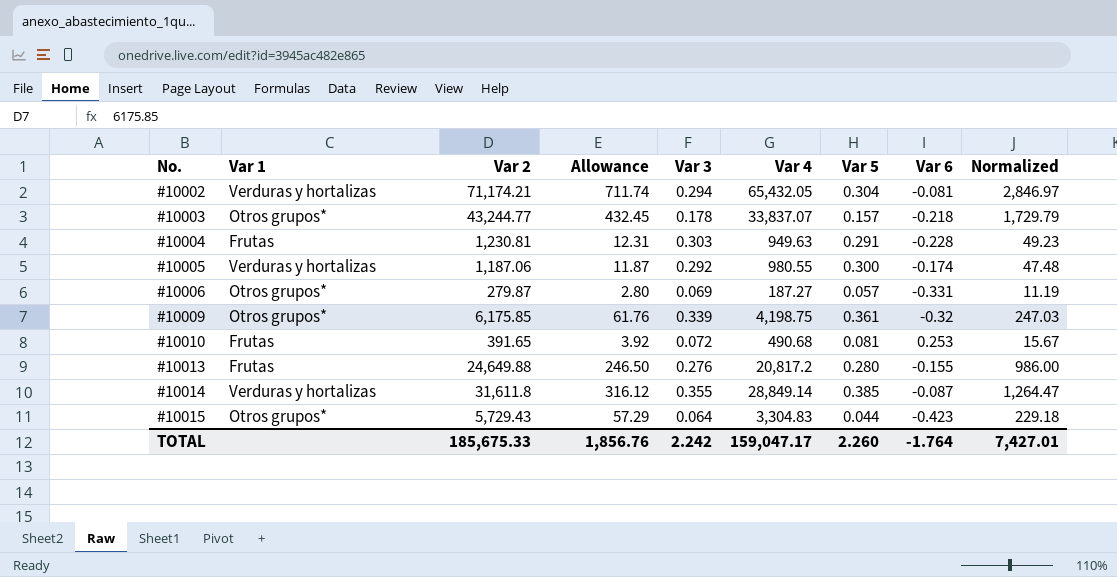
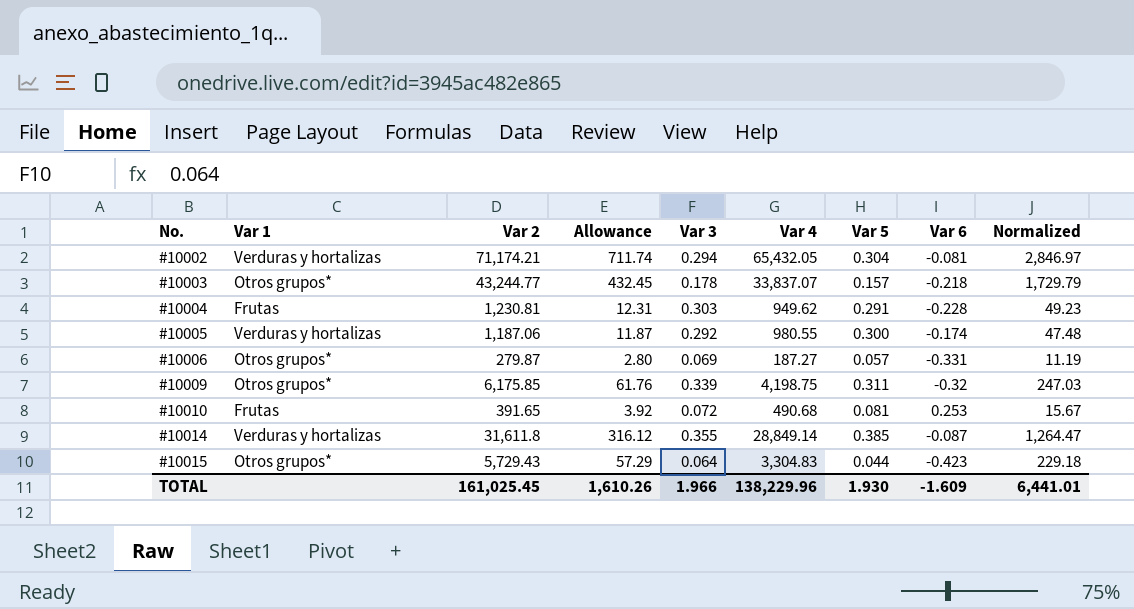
row #10013: Frutas | 24,649.88 | 246.50 | 0.276 | 20,817.2 | 0.280 | -0.155 | 986.00 -> none
#10004 | Var 4: 949.63 -> 949.62
#10009 | Var 5: 0.361 -> 0.311
TOTAL | Var 2: 185,675.33 -> 161,025.45
TOTAL | Allowance: 1,856.76 -> 1,610.26
TOTAL | Var 3: 2.242 -> 1.966
TOTAL | Var 4: 159,047.17 -> 138,229.96
TOTAL | Var 5: 2.260 -> 1.930
TOTAL | Var 6: -1.764 -> -1.609
TOTAL | Normalized: 7,427.01 -> 6,441.01

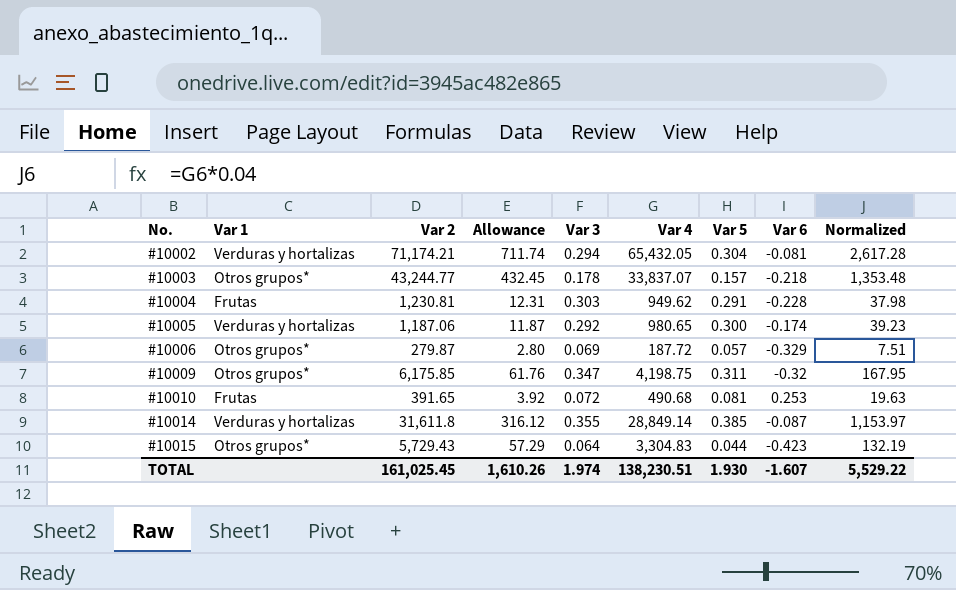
column Normalized | formula: [Var 2] * 0.04 -> [Var 4] * 0.04
#10005 | Var 4: 980.55 -> 980.65
#10006 | Var 4: 187.27 -> 187.72
#10006 | Var 6: -0.331 -> -0.329
#10009 | Var 3: 0.339 -> 0.347
TOTAL | Var 3: 1.966 -> 1.974
TOTAL | Var 4: 138,229.96 -> 138,230.51
TOTAL | Var 6: -1.609 -> -1.607
TOTAL | Normalized: 6,441.01 -> 5,529.22

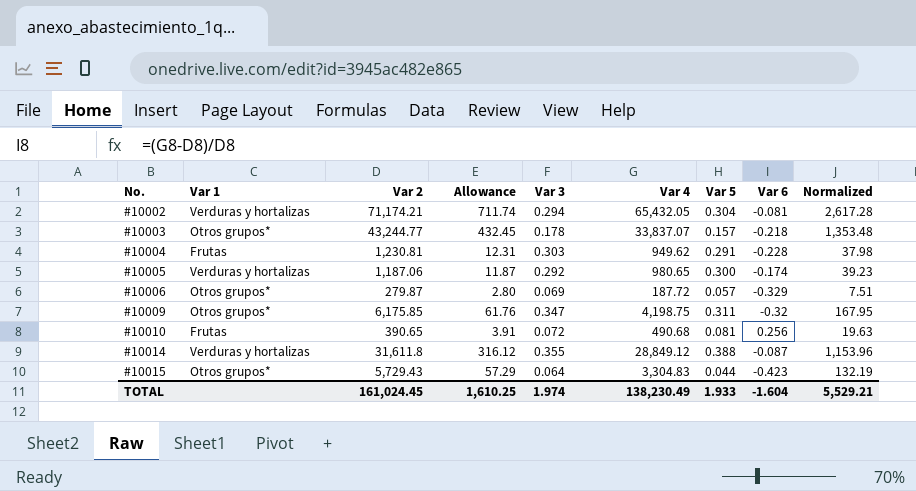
#10010 | Var 2: 391.65 -> 390.65
#10010 | Allowance: 3.92 -> 3.91
#10010 | Var 6: 0.253 -> 0.256
#10014 | Var 4: 28,849.14 -> 28,849.12
#10014 | Var 5: 0.385 -> 0.388
#10014 | Normalized: 1,153.97 -> 1,153.96
TOTAL | Var 2: 161,025.45 -> 161,024.45
TOTAL | Allowance: 1,610.26 -> 1,610.25
TOTAL | Var 4: 138,230.51 -> 138,230.49
TOTAL | Var 5: 1.930 -> 1.933
TOTAL | Var 6: -1.607 -> -1.604
TOTAL | Normalized: 5,529.22 -> 5,529.21

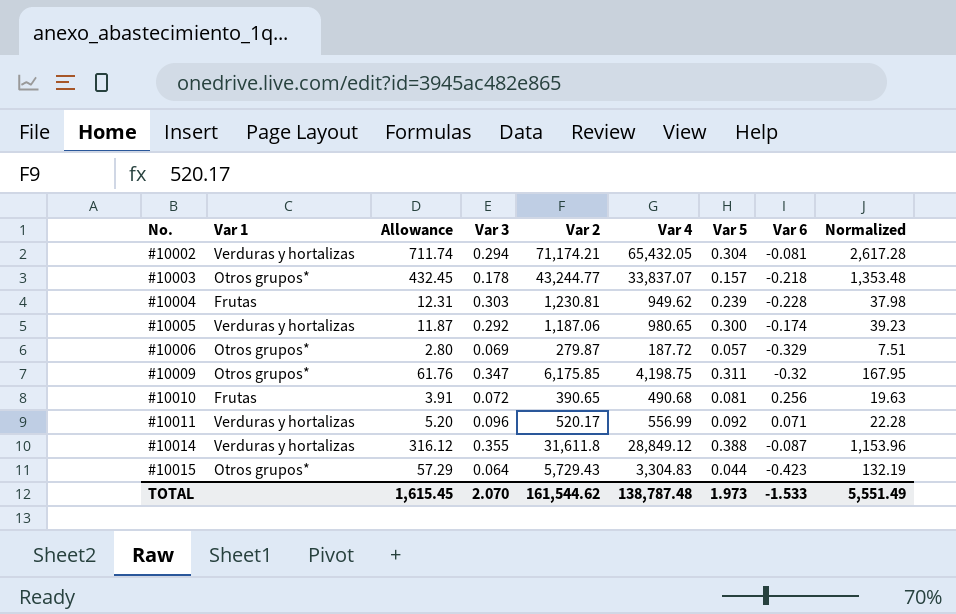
column Var 2 | position: 3 -> 5
#10004 | Var 5: 0.291 -> 0.239
row #10011: none -> Verduras y hortalizas | 5.20 | 0.096 | 520.17 | 556.99 | 0.092 | 0.071 | 22.28
TOTAL | Allowance: 1,610.25 -> 1,615.45
TOTAL | Var 3: 1.974 -> 2.070
TOTAL | Var 2: 161,024.45 -> 161,544.62
TOTAL | Var 4: 138,230.49 -> 138,787.48
TOTAL | Var 5: 1.933 -> 1.973
TOTAL | Var 6: -1.604 -> -1.533
TOTAL | Normalized: 5,529.21 -> 5,551.49

